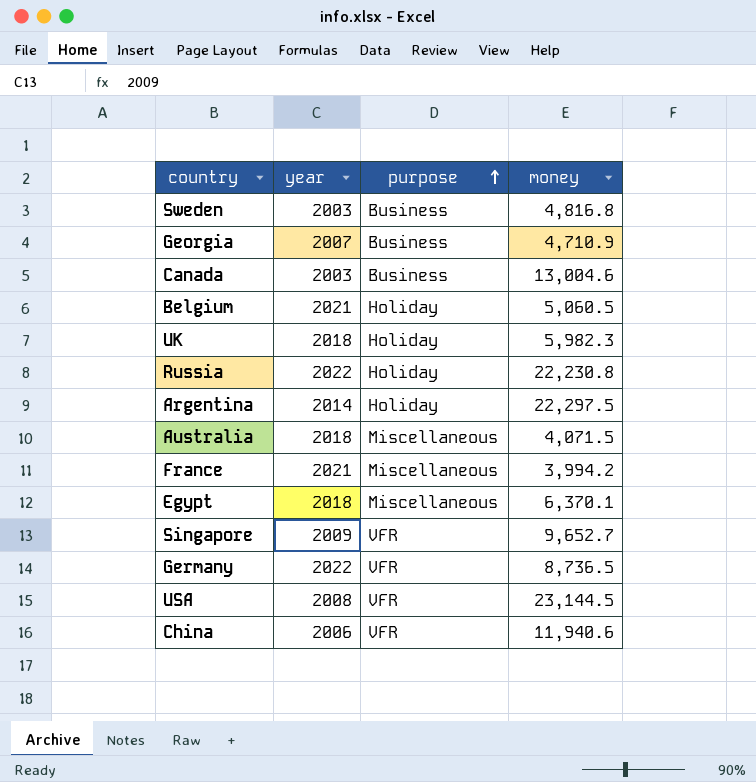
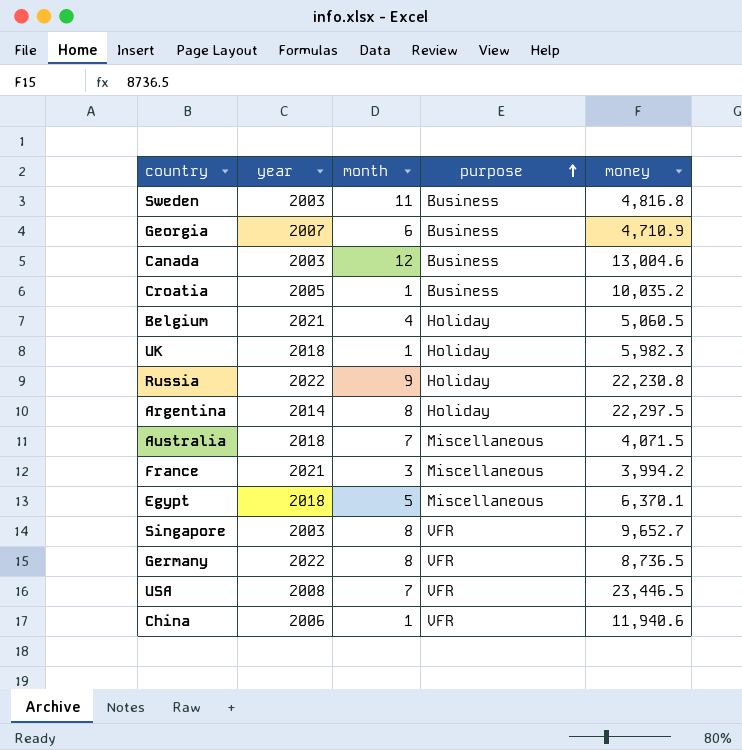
column month | position: none -> 3
row Croatia: none -> 2005 | 1 | Business | 10,035.2
Singapore | year: 2009 -> 2003
USA | money: 23,144.5 -> 23,446.5

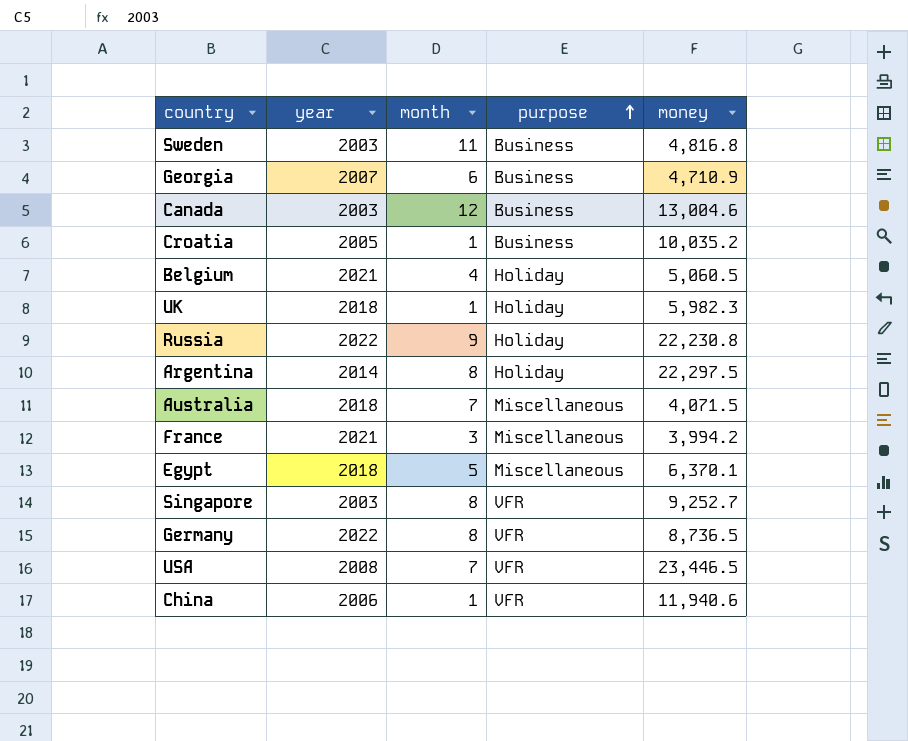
Singapore | money: 9,652.7 -> 9,252.7

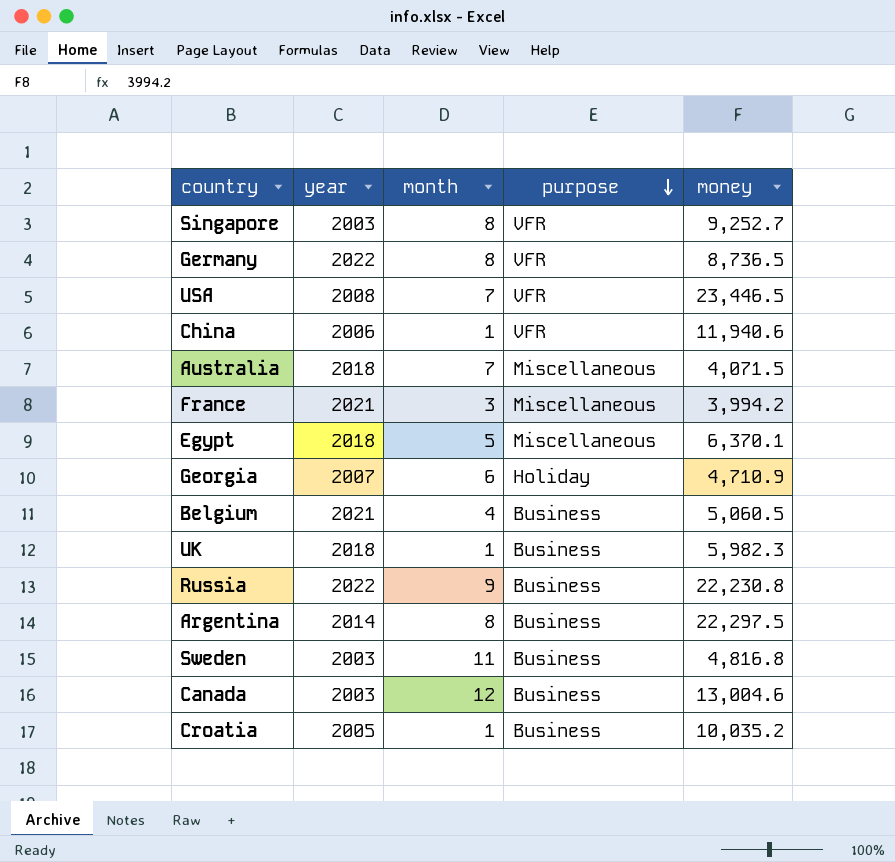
row order: purpose ascending -> purpose descending
Georgia | purpose: Business -> Holiday
Belgium | purpose: Holiday -> Business
UK | purpose: Holiday -> Business
Russia | purpose: Holiday -> Business
Argentina | purpose: Holiday -> Business

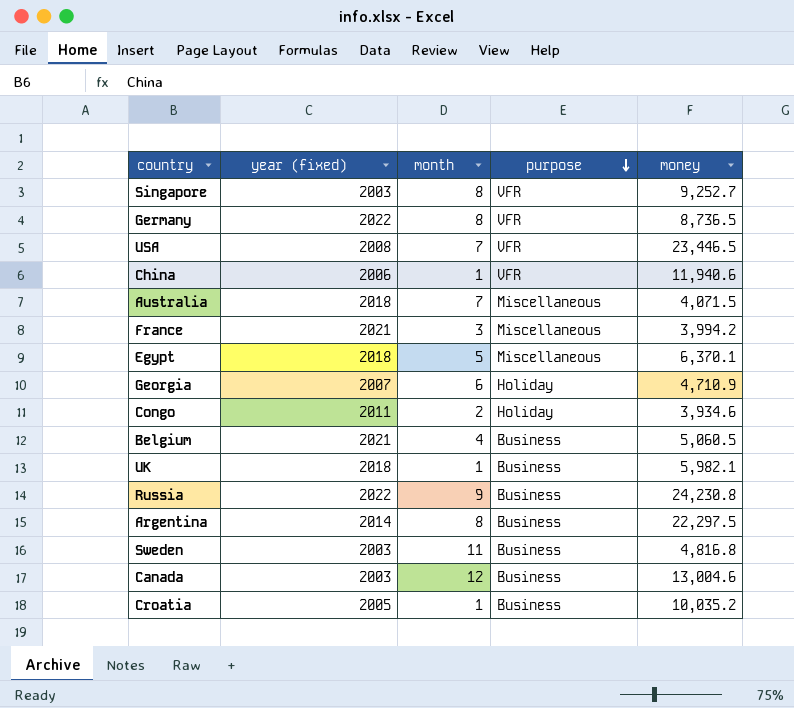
column name: year -> year (fixed)
row Congo: none -> 2011 | 2 | Holiday | 3,934.6
UK | money: 5,982.3 -> 5,982.1
Russia | money: 22,230.8 -> 24,230.8

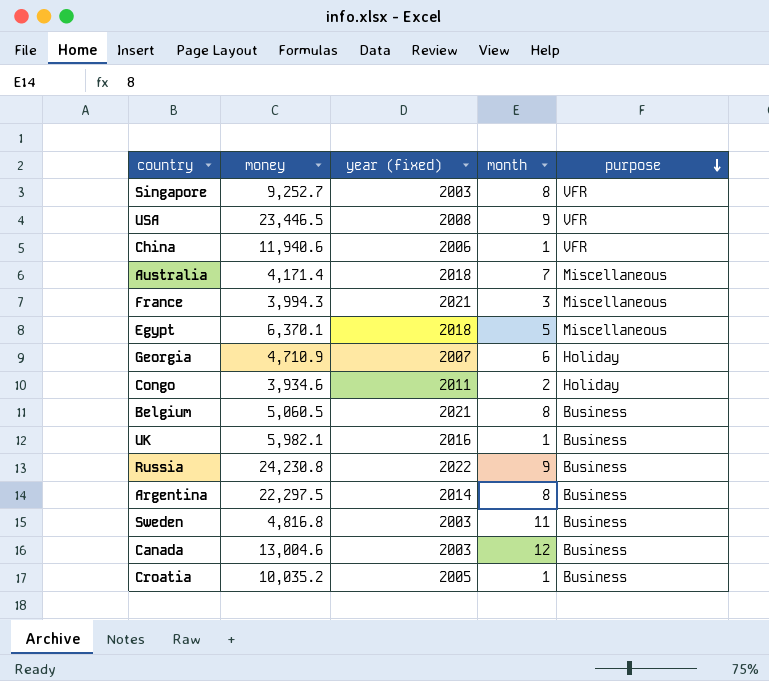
column money | position: 5 -> 2
row Germany: 2022 | 8 | VFR | 8,736.5 -> none
USA | month: 7 -> 9
Australia | money: 4,071.5 -> 4,171.4
France | money: 3,994.2 -> 3,994.3
Belgium | month: 4 -> 8
UK | year (fixed): 2018 -> 2016

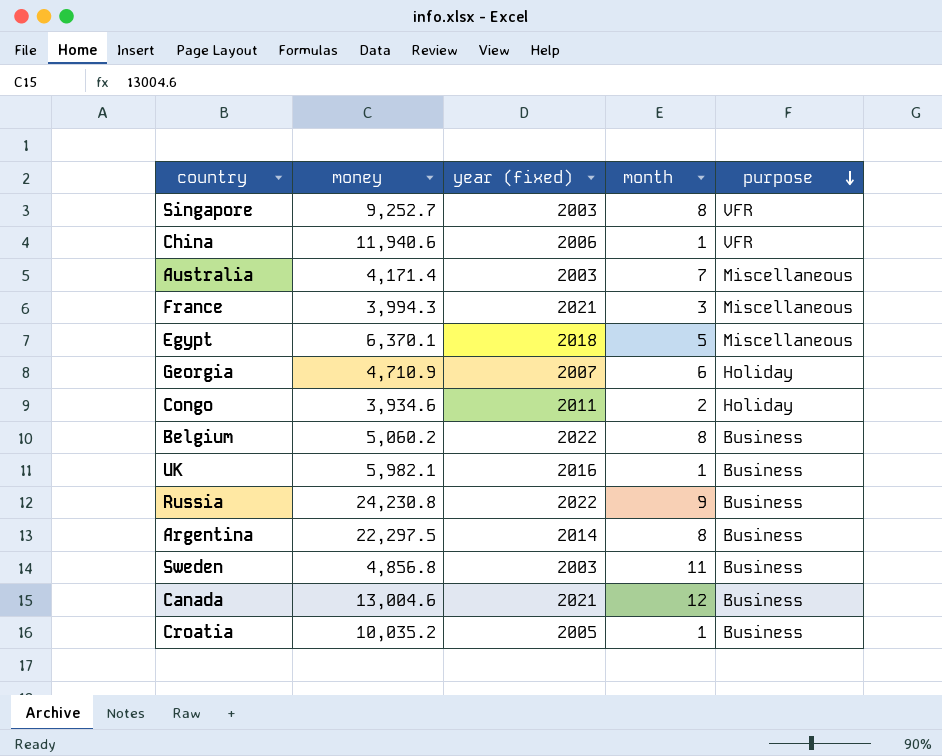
row USA: 23,446.5 | 2008 | 9 | VFR -> none
Australia | year (fixed): 2018 -> 2003
Belgium | money: 5,060.5 -> 5,060.2
Belgium | year (fixed): 2021 -> 2022
Sweden | money: 4,816.8 -> 4,856.8
Canada | year (fixed): 2003 -> 2021

